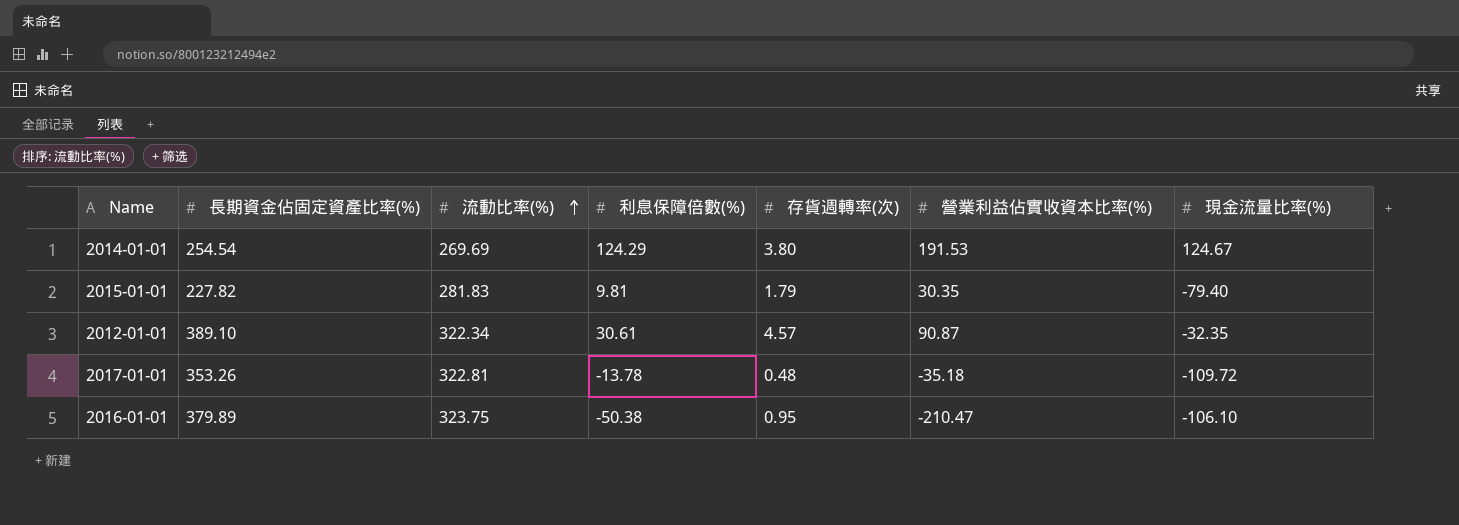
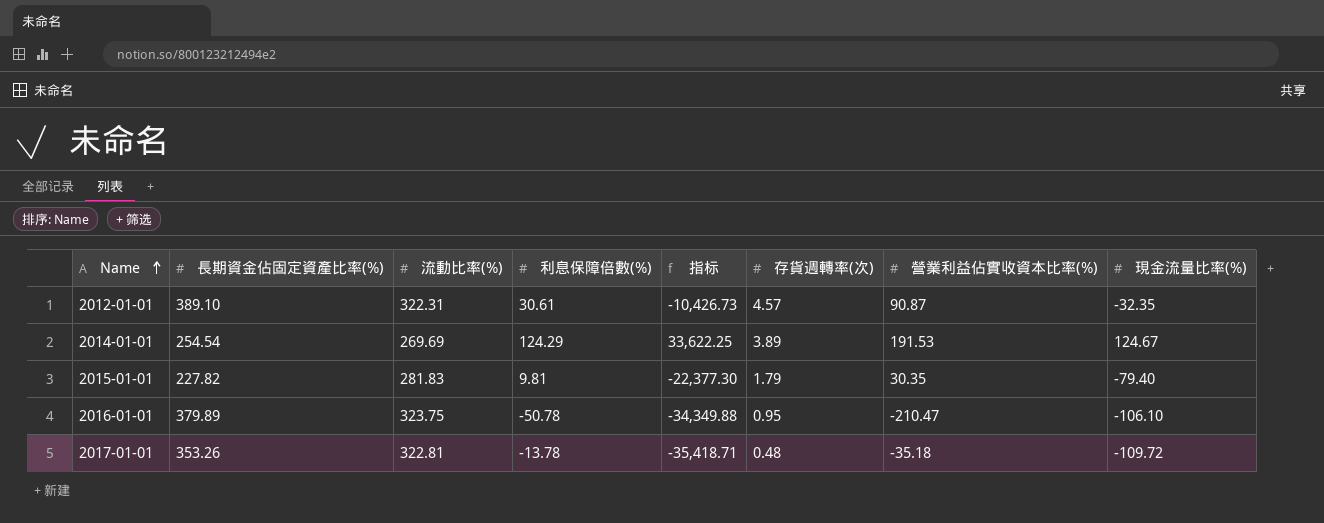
row order: 流動比率(%) ascending -> Name ascending
column 指标 | formula: none -> [流動比率(%)] * [現金流量比率(%)]
2012-01-01 | 流動比率(%): 322.34 -> 322.31
2014-01-01 | 存貨週轉率(次): 3.80 -> 3.89
2016-01-01 | 利息保障倍數(%): -50.38 -> -50.78

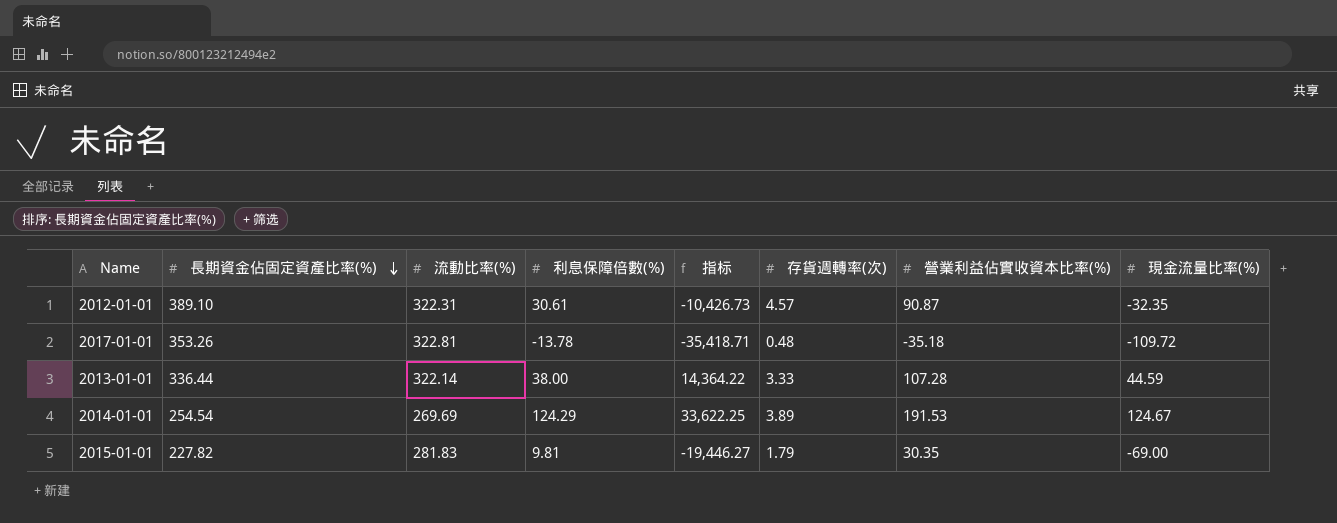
row order: Name ascending -> 長期資金佔固定資產比率(%) descending
row 2016-01-01: 379.89 | 323.75 | -50.78 | -34,349.88 | 0.95 | -210.47 | -106.10 -> none
row 2013-01-01: none -> 336.44 | 322.14 | 38.00 | 14,364.22 | 3.33 | 107.28 | 44.59
2015-01-01 | 指标: -22,377.30 -> -19,446.27
2015-01-01 | 現金流量比率(%): -79.40 -> -69.00

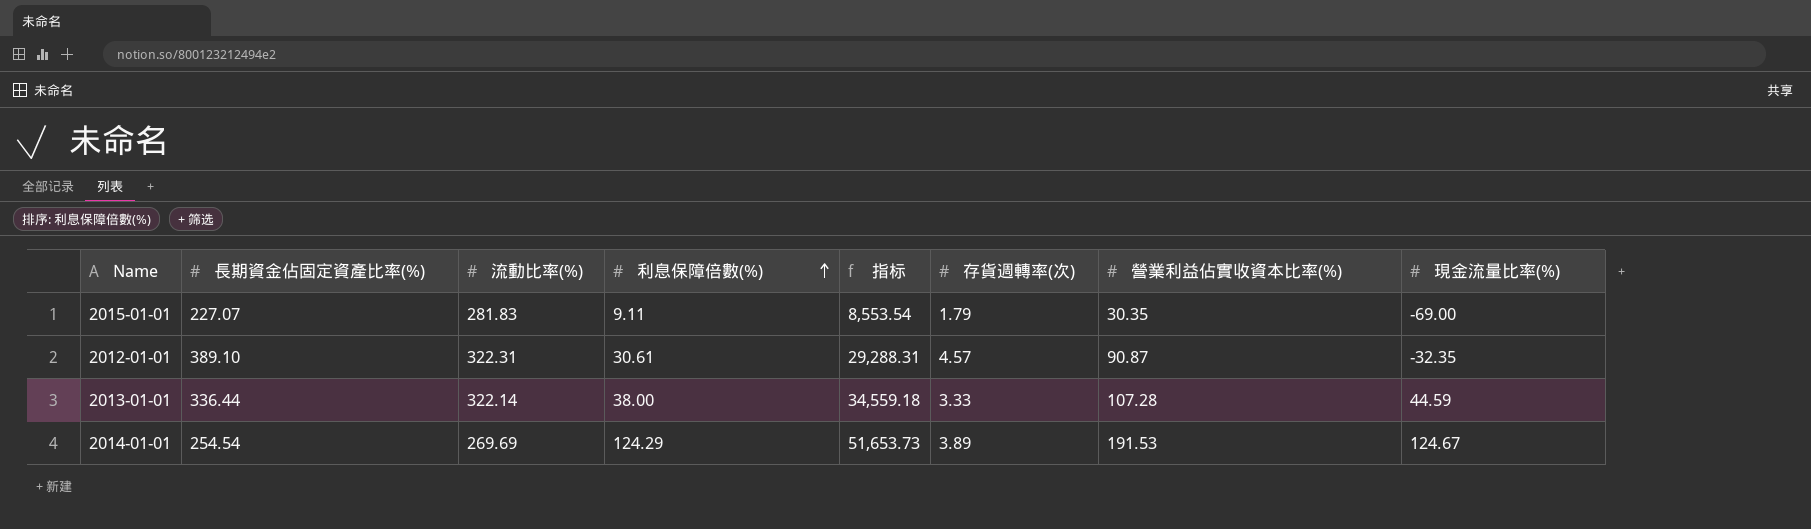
row order: 長期資金佔固定資產比率(%) descending -> 利息保障倍數(%) ascending
column 指标 | formula: [流動比率(%)] * [現金流量比率(%)] -> [流動比率(%)] * [營業利益佔實收資本比率(%)]
row 2017-01-01: 353.26 | 322.81 | -13.78 | -35,418.71 | 0.48 | -35.18 | -109.72 -> none
2015-01-01 | 長期資金佔固定資產比率(%): 227.82 -> 227.07
2015-01-01 | 利息保障倍數(%): 9.81 -> 9.11

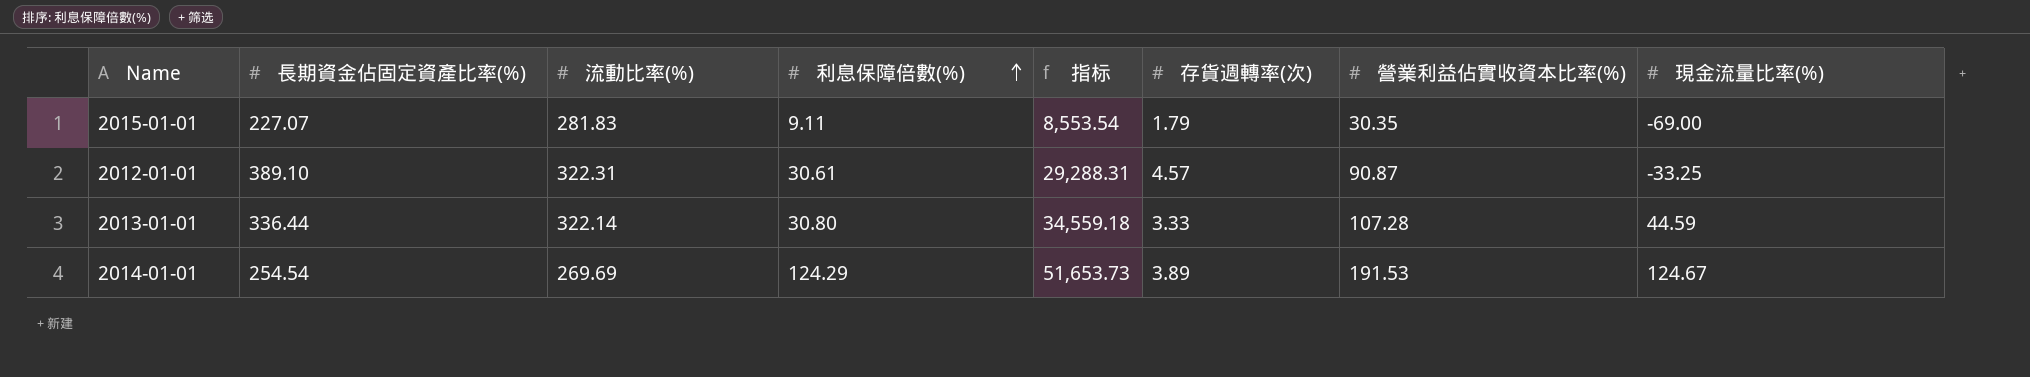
2012-01-01 | 現金流量比率(%): -32.35 -> -33.25
2013-01-01 | 利息保障倍數(%): 38.00 -> 30.80

